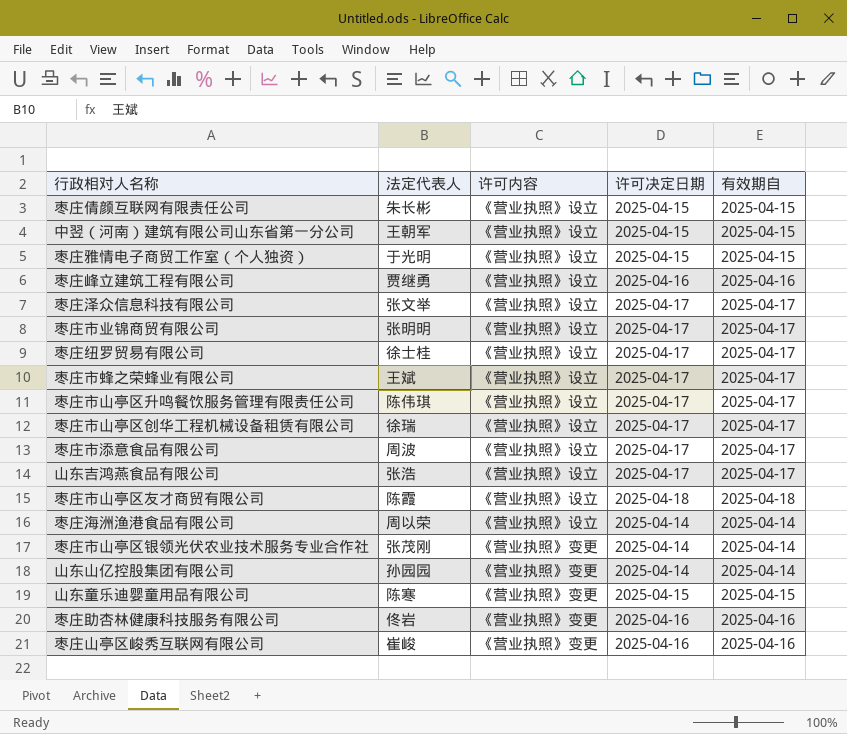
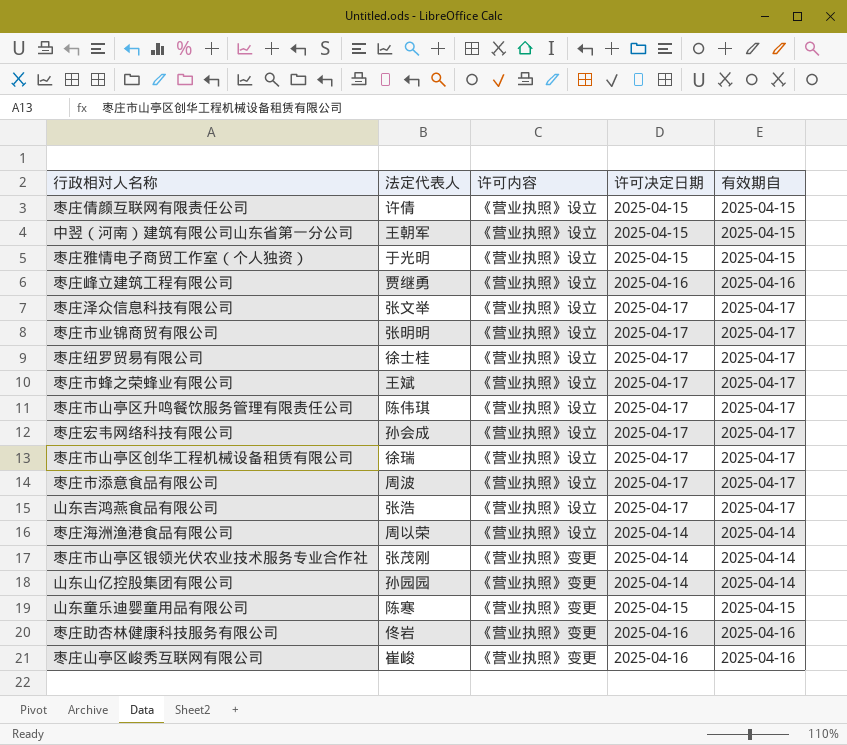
row 枣庄市山亭区友才商贸有限公司: 陈霞 | 《营业执照》设立 | 2025-04-18 | 2025-04-18 -> none
枣庄倩颜互联网有限责任公司 | 法定代表人: 朱长彬 -> 许倩
row 枣庄宏韦网络科技有限公司: none -> 孙会成 | 《营业执照》设立 | 2025-04-17 | 2025-04-17

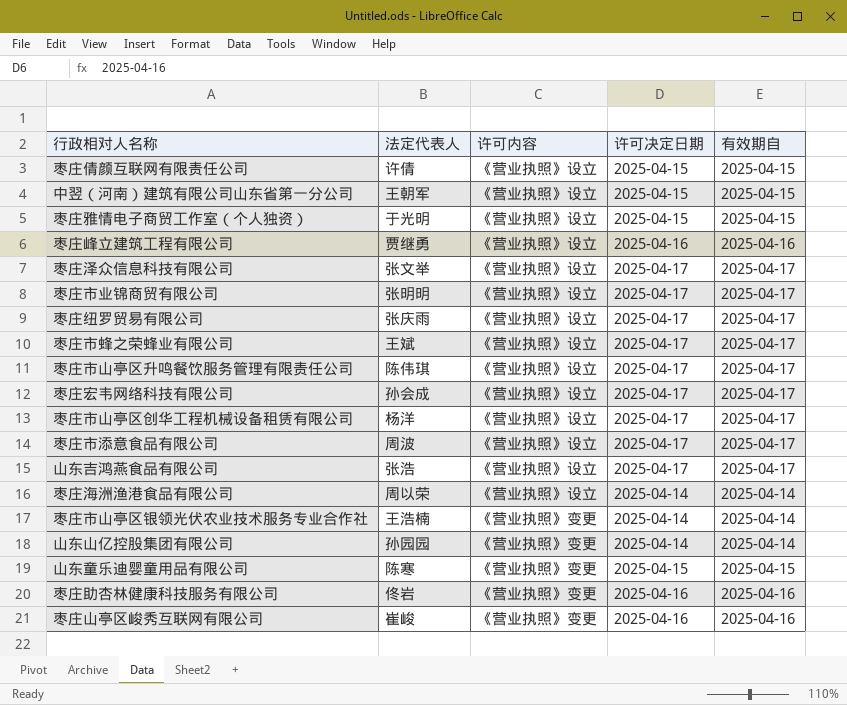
枣庄纽罗贸易有限公司 | 法定代表人: 徐士桂 -> 张庆雨
枣庄市山亭区创华工程机械设备租赁有限公司 | 法定代表人: 徐瑞 -> 杨洋
枣庄市山亭区银领光伏农业技术服务专业合作社 | 法定代表人: 张茂刚 -> 王浩楠

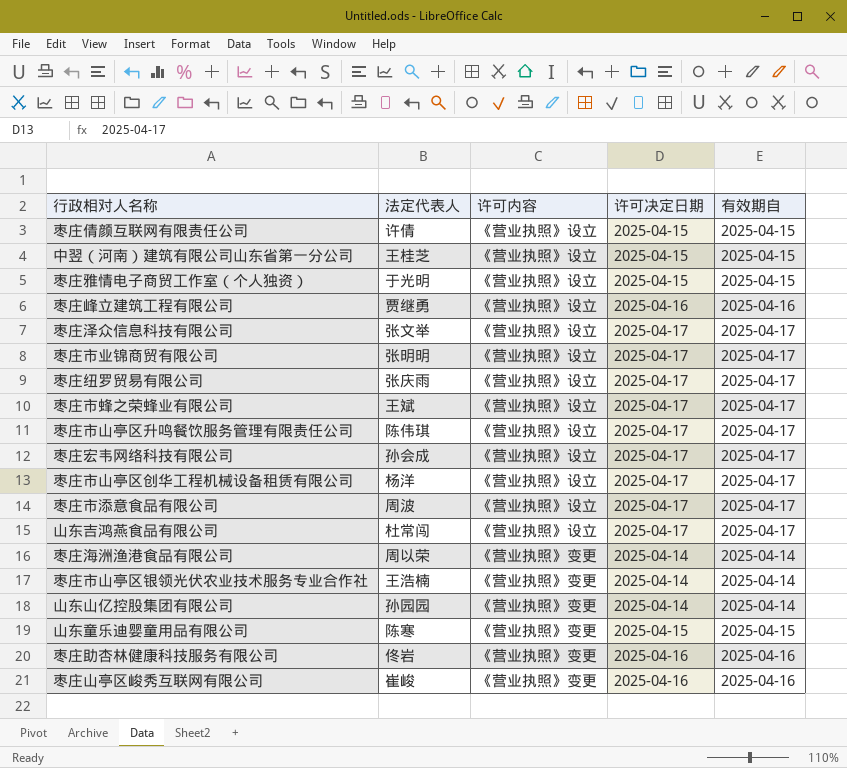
中翌（河南）建筑有限公司山东省第一分公司 | 法定代表人: 王朝军 -> 王桂芝
山东吉鸿燕食品有限公司 | 法定代表人: 张浩 -> 杜常闯
枣庄海洲渔港食品有限公司 | 许可内容: 《营业执照》设立 -> 《营业执照》变更

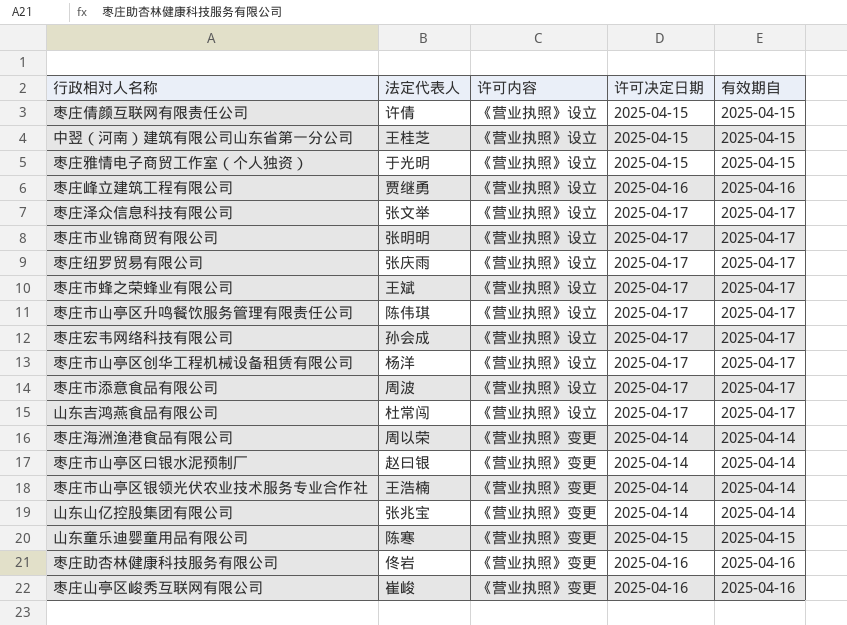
row 枣庄市山亭区曰银水泥预制厂: none -> 赵曰银 | 《营业执照》变更 | 2025-04-14 | 2025-04-14
山东山亿控股集团有限公司 | 法定代表人: 孙园园 -> 张兆宝

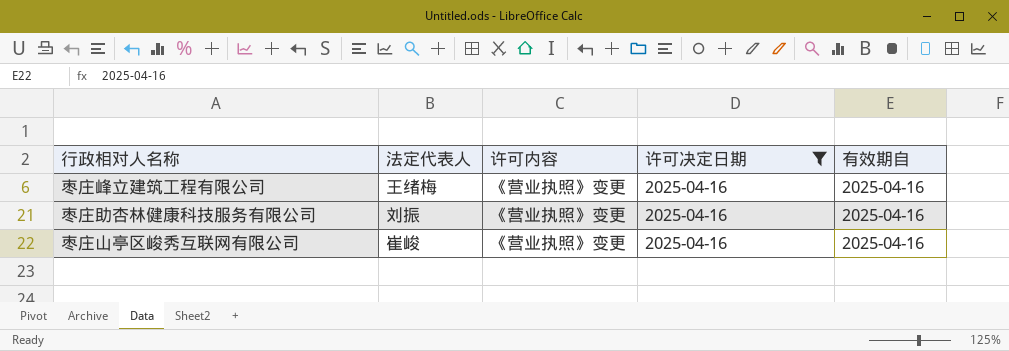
filter: none -> 许可决定日期 = 2025-04-16
枣庄峰立建筑工程有限公司 | 法定代表人: 贾继勇 -> 王绪梅
枣庄峰立建筑工程有限公司 | 许可内容: 《营业执照》设立 -> 《营业执照》变更
枣庄助杏林健康科技服务有限公司 | 法定代表人: 佟岩 -> 刘振

